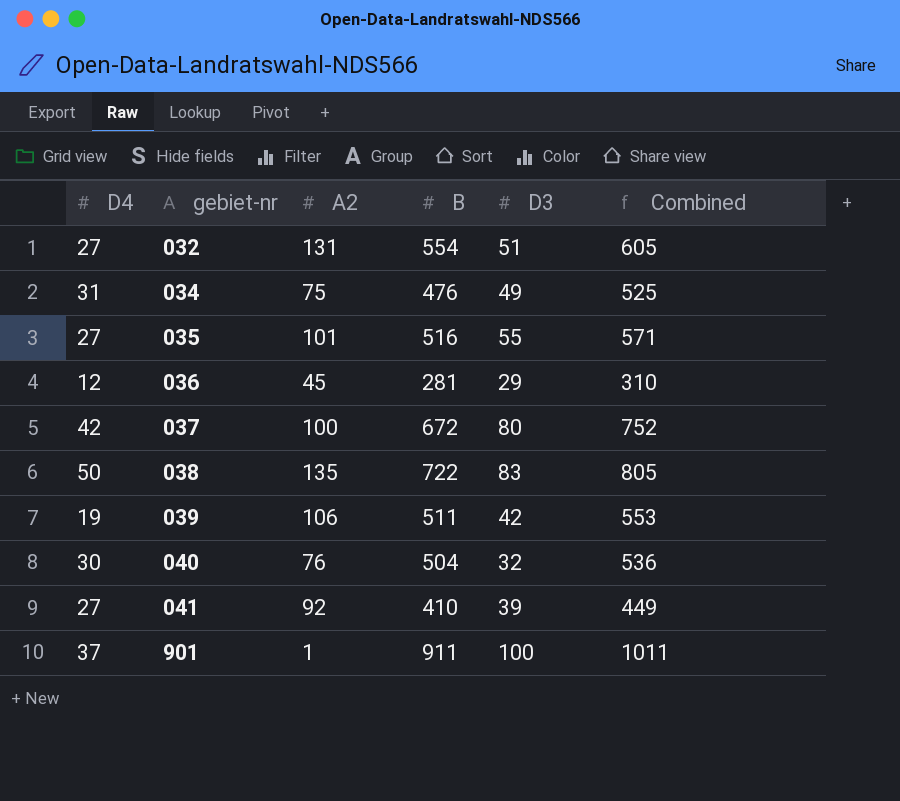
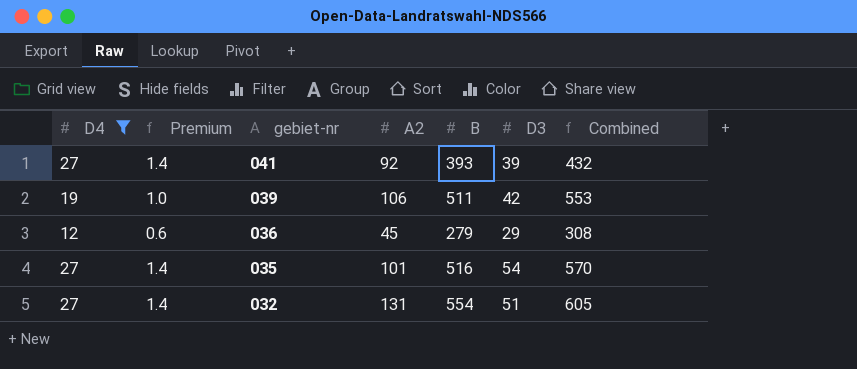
filter: none -> D4 <= 27
row order: gebiet-nr ascending -> gebiet-nr descending
column Premium | formula: none -> [D4] * 0.05
041 | B: 410 -> 393
041 | Combined: 449 -> 432
036 | B: 281 -> 279
036 | Combined: 310 -> 308
035 | D3: 55 -> 54
035 | Combined: 571 -> 570

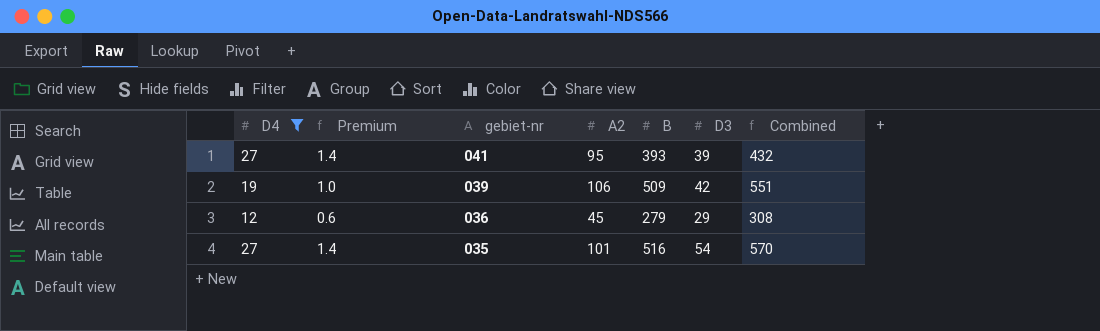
row 032: 27 | 1.4 | 131 | 554 | 51 | 605 -> none
041 | A2: 92 -> 95
039 | B: 511 -> 509
039 | Combined: 553 -> 551

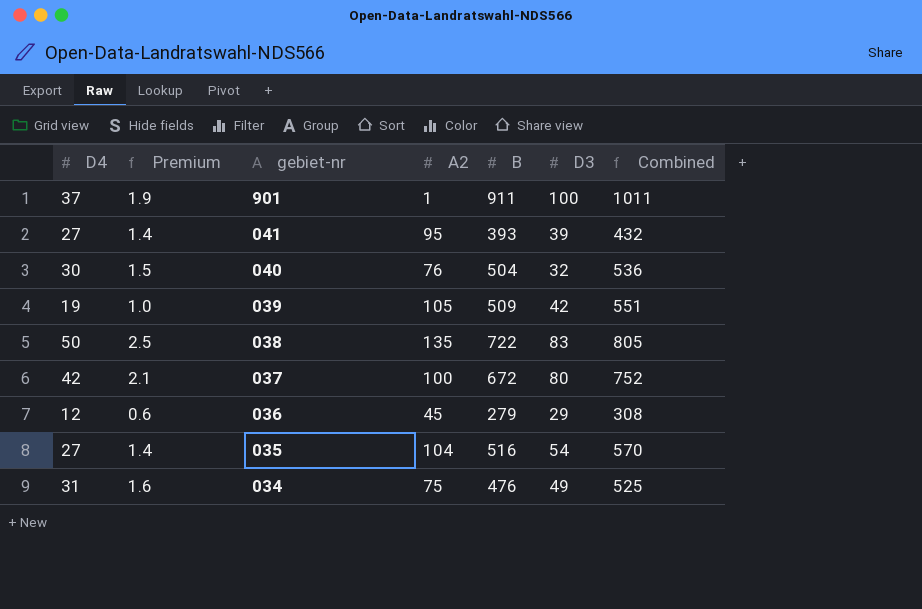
filter: D4 <= 27 -> none
039 | A2: 106 -> 105
035 | A2: 101 -> 104

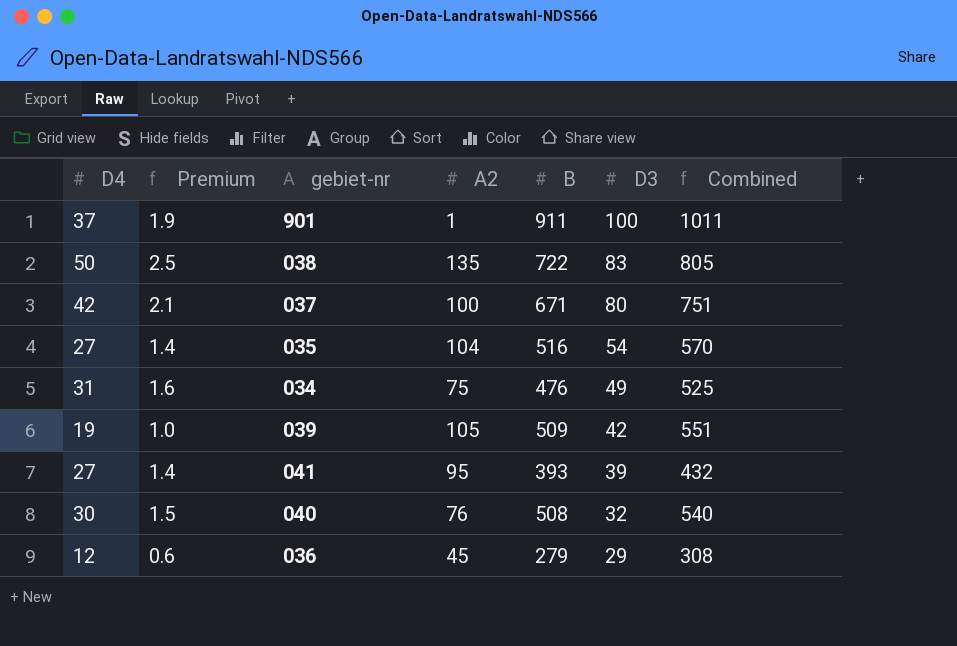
row order: gebiet-nr descending -> D3 descending
037 | B: 672 -> 671
037 | Combined: 752 -> 751
040 | B: 504 -> 508
040 | Combined: 536 -> 540

